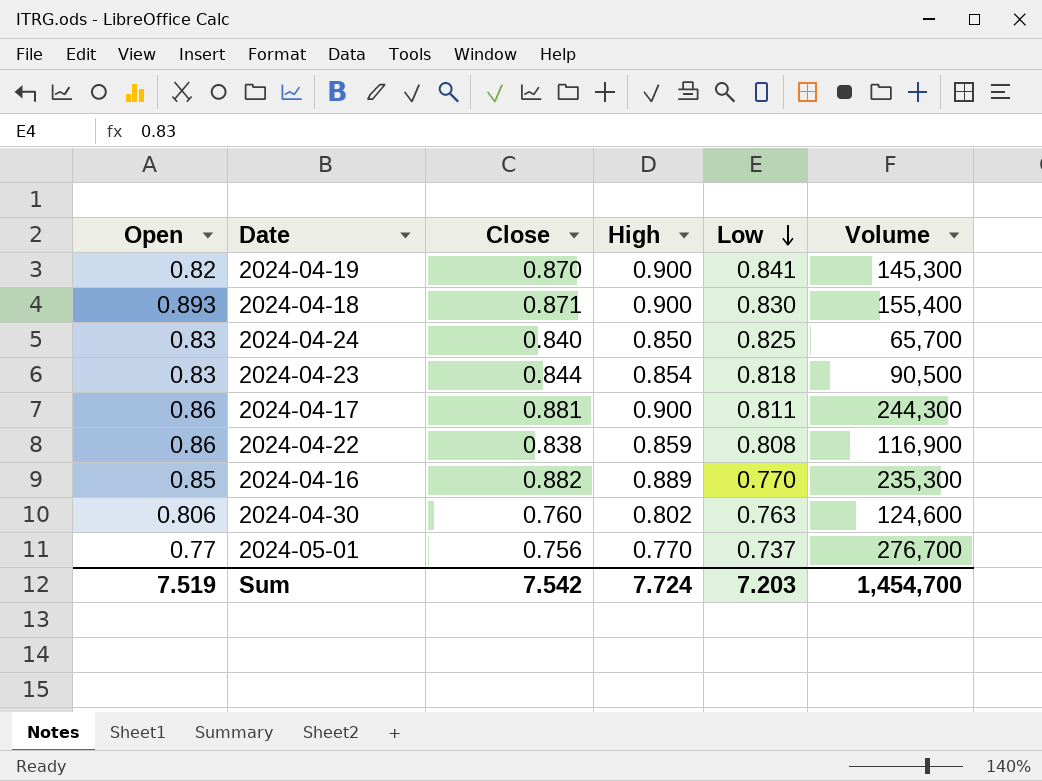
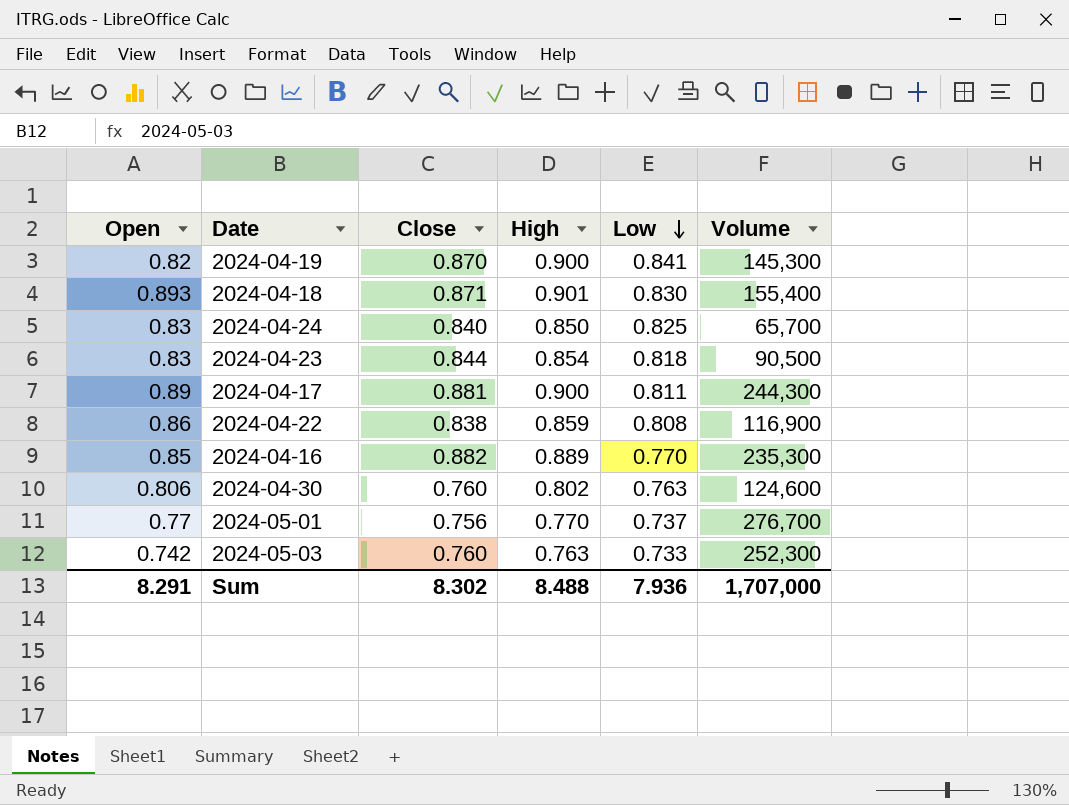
2024-04-18 | High: 0.900 -> 0.901
2024-04-17 | Open: 0.86 -> 0.89
row 2024-05-03: none -> 0.742 | 0.760 | 0.763 | 0.733 | 252,300
Sum | Open: 7.519 -> 8.291
Sum | Close: 7.542 -> 8.302
Sum | High: 7.724 -> 8.488
Sum | Low: 7.203 -> 7.936
Sum | Volume: 1,454,700 -> 1,707,000

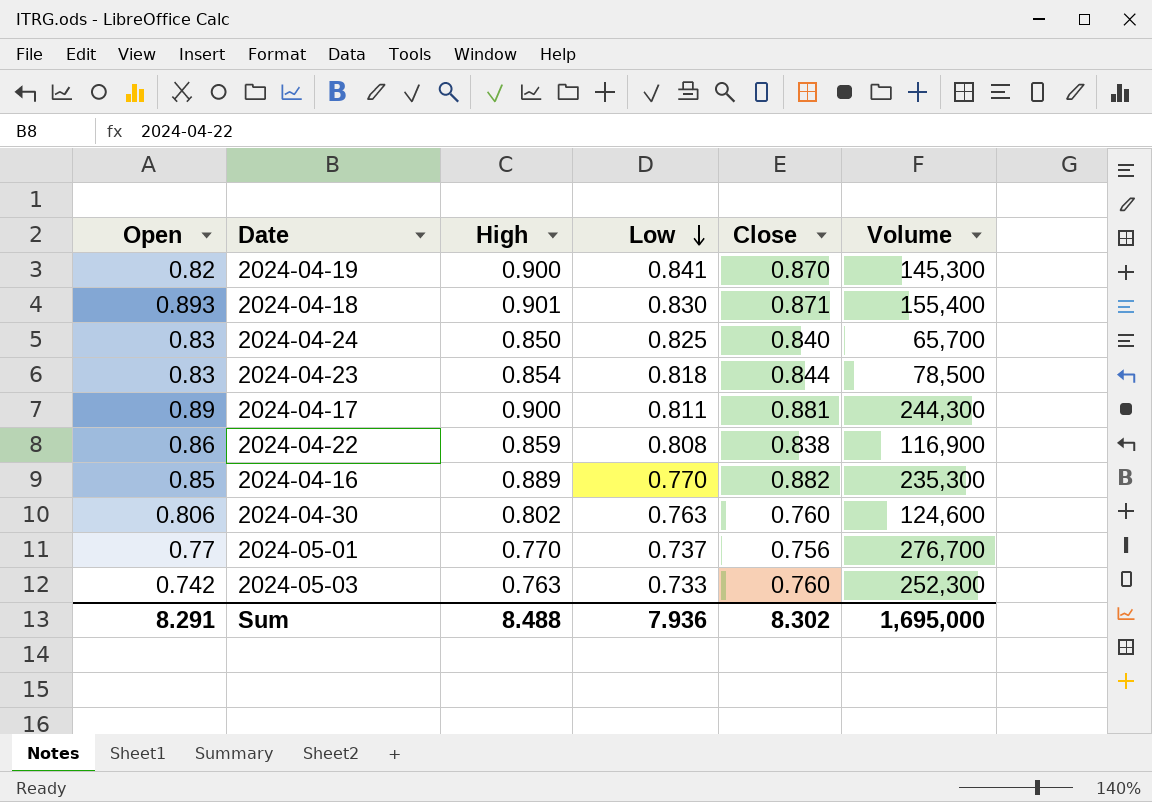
column Close | position: 3 -> 5
2024-04-23 | Volume: 90,500 -> 78,500
Sum | Volume: 1,707,000 -> 1,695,000

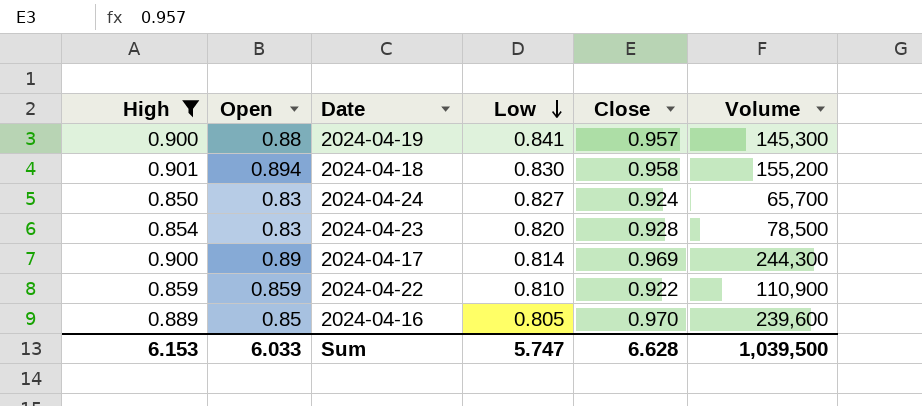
filter: none -> High >= 0.850
column High | position: 3 -> 1
2024-04-19 | Open: 0.82 -> 0.88
2024-04-19 | Close: 0.870 -> 0.957
2024-04-18 | Open: 0.893 -> 0.894
2024-04-18 | Close: 0.871 -> 0.958
2024-04-18 | Volume: 155,400 -> 155,200
2024-04-24 | Low: 0.825 -> 0.827
2024-04-24 | Close: 0.840 -> 0.924
2024-04-23 | Low: 0.818 -> 0.820
2024-04-23 | Close: 0.844 -> 0.928
2024-04-17 | Low: 0.811 -> 0.814
2024-04-17 | Close: 0.881 -> 0.969
2024-04-22 | Open: 0.86 -> 0.859
2024-04-22 | Low: 0.808 -> 0.810
2024-04-22 | Close: 0.838 -> 0.922
2024-04-22 | Volume: 116,900 -> 110,900
2024-04-16 | Low: 0.770 -> 0.805
2024-04-16 | Close: 0.882 -> 0.970
2024-04-16 | Volume: 235,300 -> 239,600
Sum | High: 8.488 -> 6.153
Sum | Open: 8.291 -> 6.033
Sum | Low: 7.936 -> 5.747
Sum | Close: 8.302 -> 6.628
Sum | Volume: 1,695,000 -> 1,039,500

